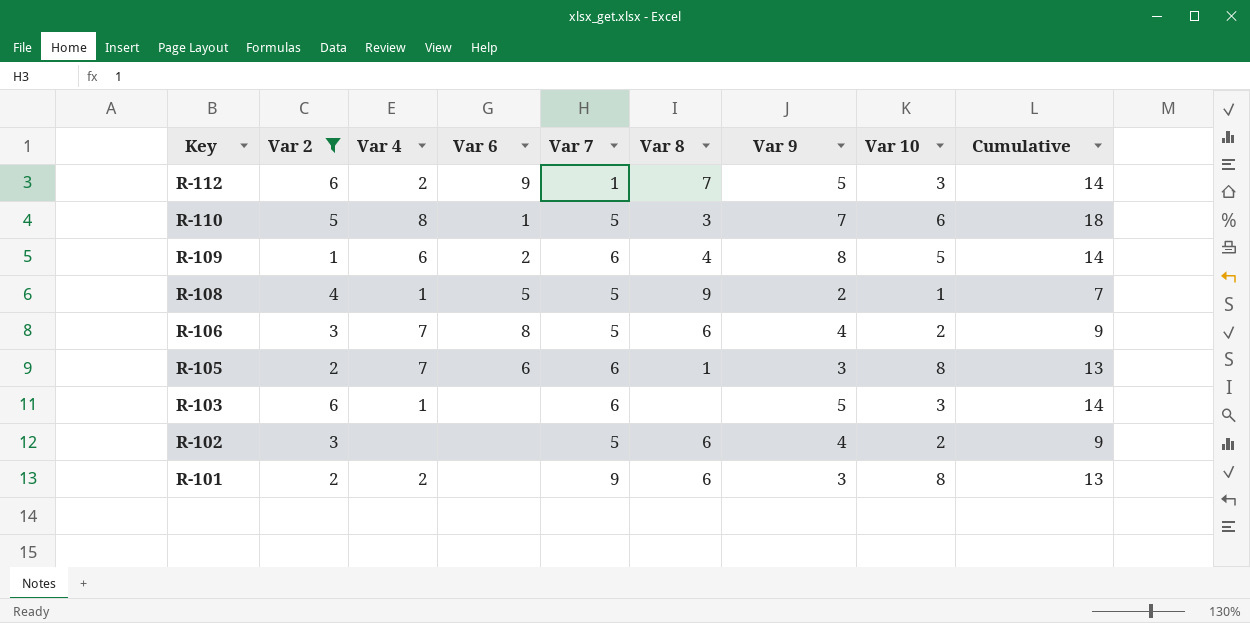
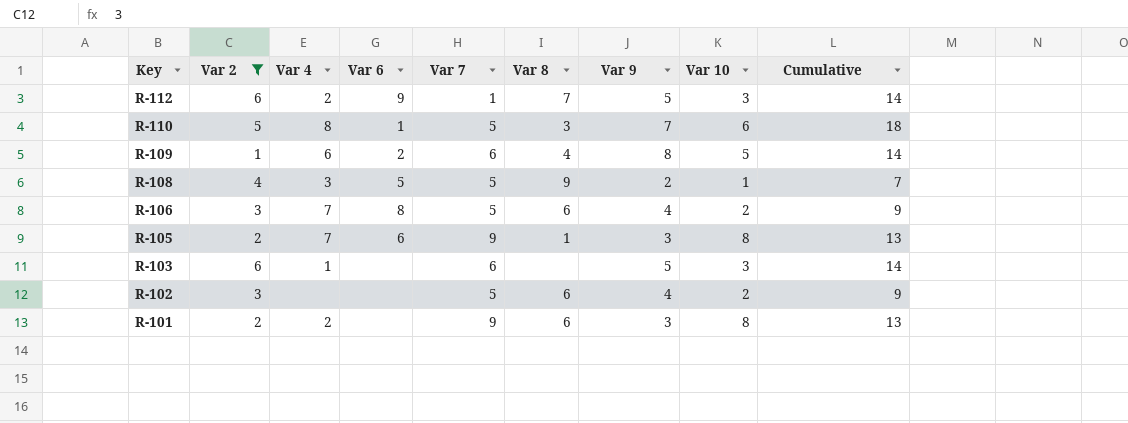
R-108 | Var 4: 1 -> 3
R-105 | Var 7: 6 -> 9

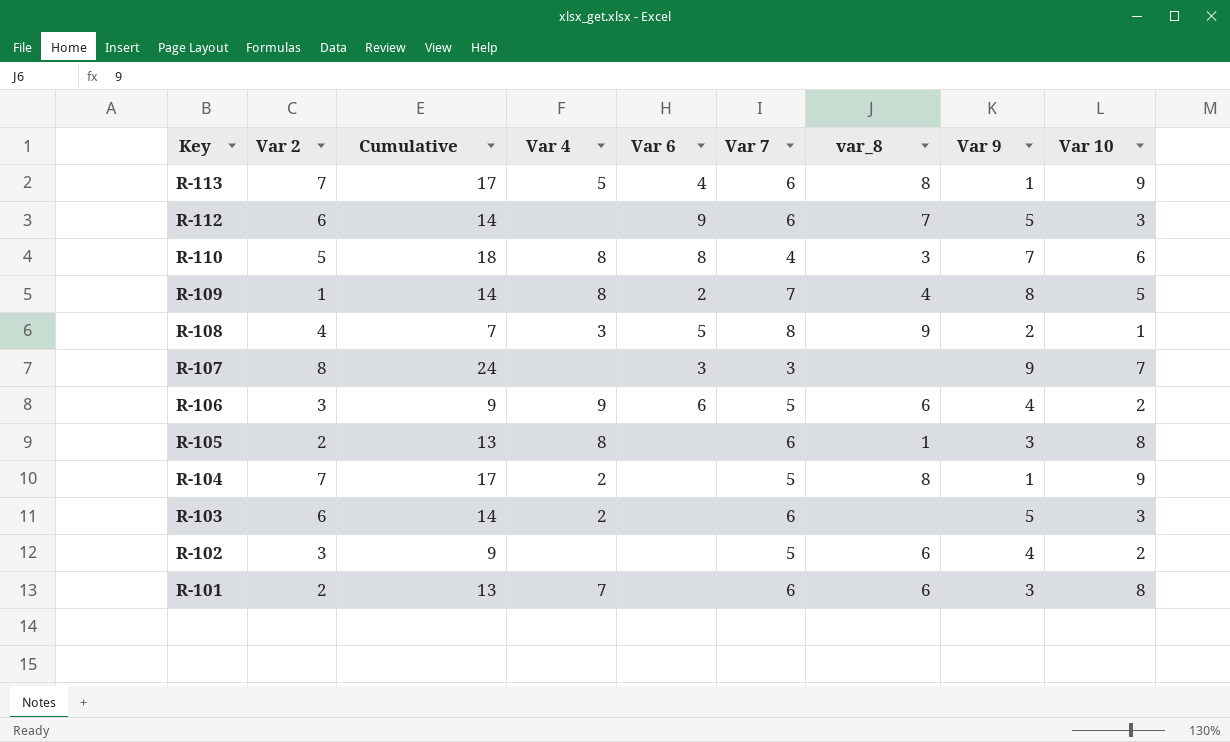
filter: Var 2 <= 6 -> none
column Cumulative | position: 9 -> 3
column name: Var 8 -> var_8
R-112 | Var 4: 2 -> none
R-112 | Var 7: 1 -> 6
R-110 | Var 6: 1 -> 8
R-110 | Var 7: 5 -> 4
R-109 | Var 4: 6 -> 8
R-109 | Var 7: 6 -> 7
R-108 | Var 7: 5 -> 8
R-106 | Var 4: 7 -> 9
R-106 | Var 6: 8 -> 6
R-105 | Var 4: 7 -> 8
R-105 | Var 6: 6 -> none
R-105 | Var 7: 9 -> 6
R-103 | Var 4: 1 -> 2
R-101 | Var 4: 2 -> 7
R-101 | Var 7: 9 -> 6

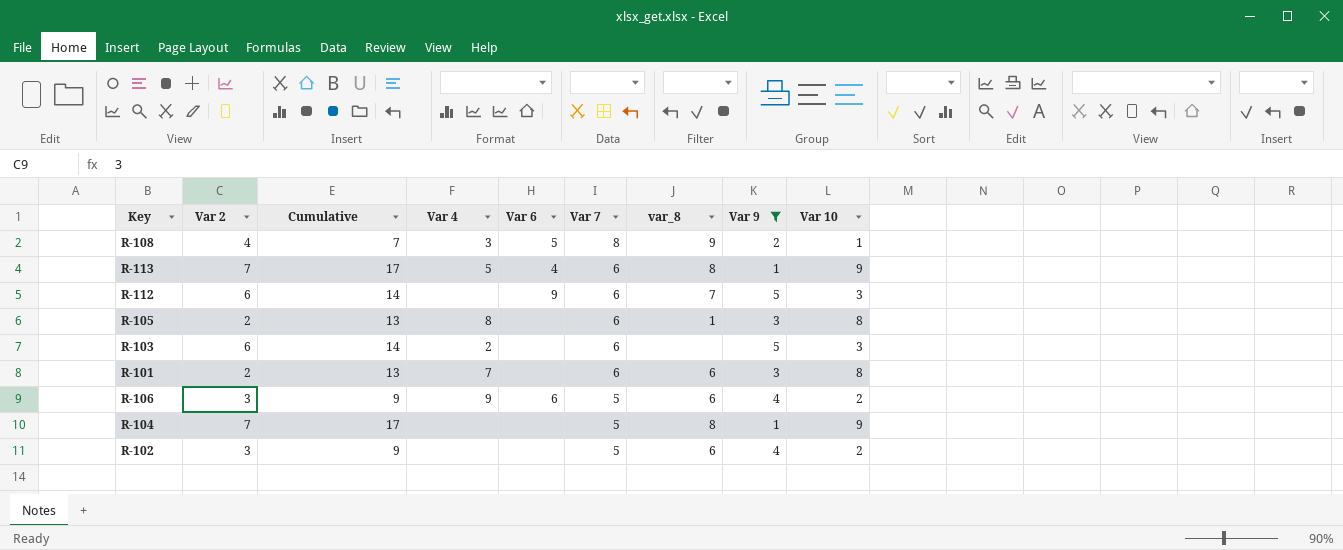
filter: none -> Var 9 <= 5
row order: Key descending -> Var 7 descending
R-104 | Var 4: 2 -> none

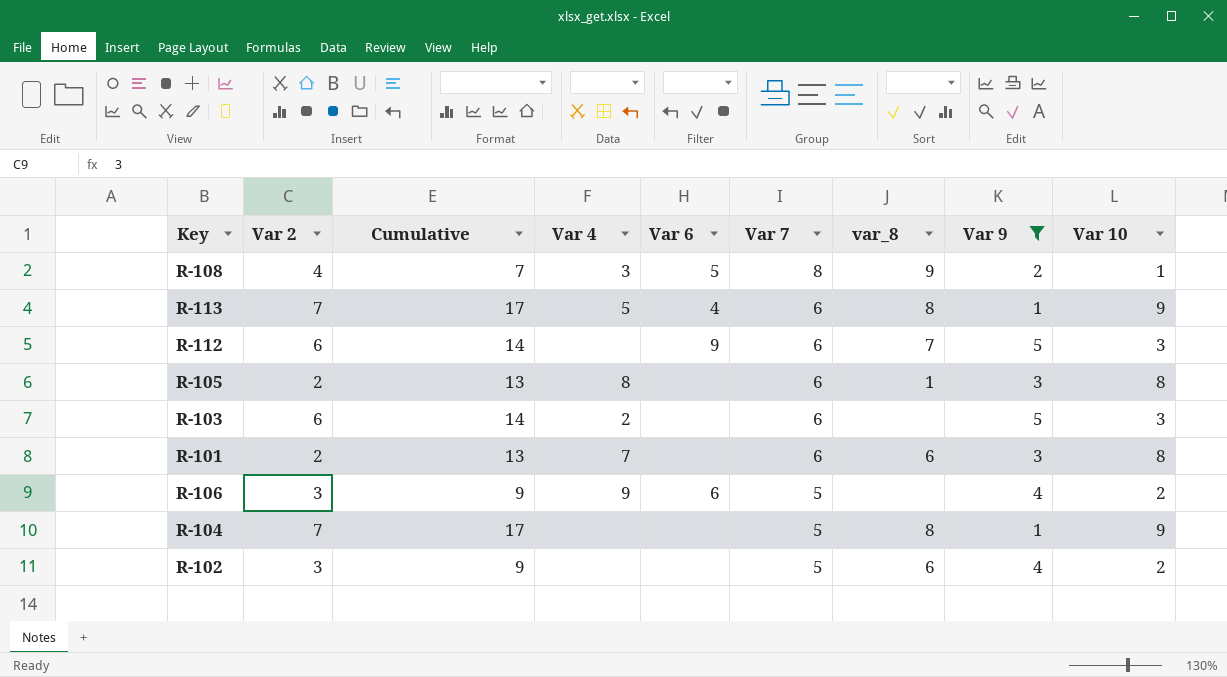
R-106 | var_8: 6 -> none

